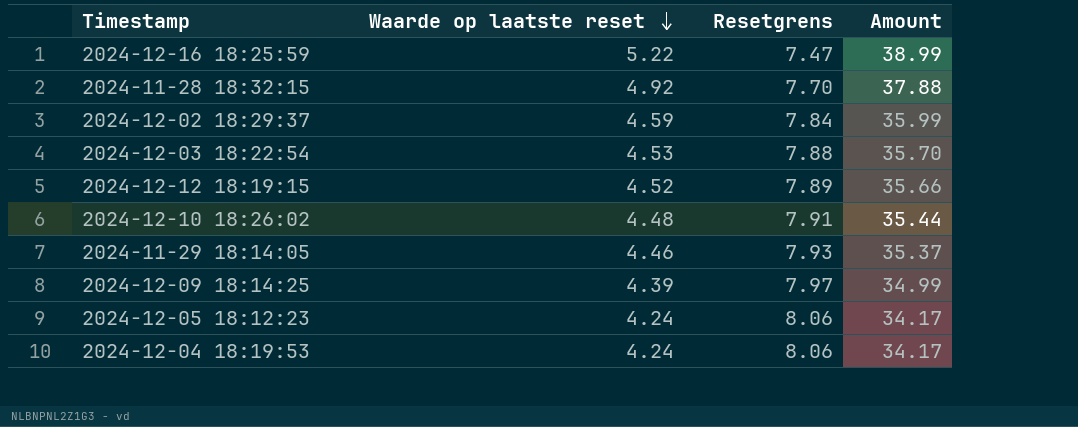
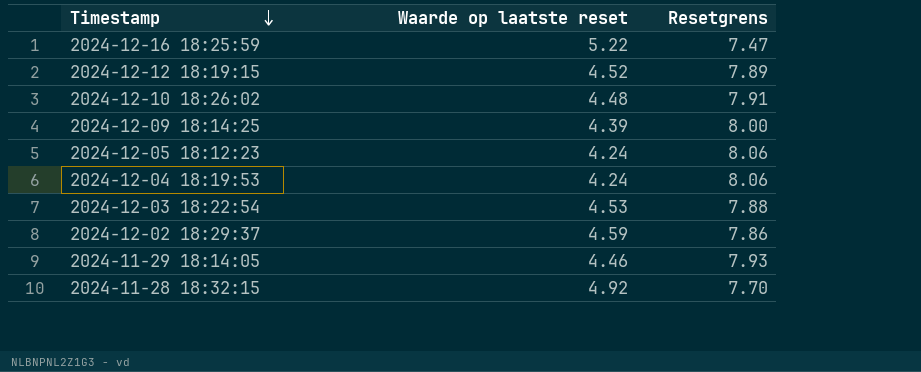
row order: Waarde op laatste reset descending -> Timestamp descending
column Amount | formula: [Waarde op laatste reset] * [Resetgrens] -> none
2024-12-09 18:14:25 | Resetgrens: 7.97 -> 8.00
2024-12-02 18:29:37 | Resetgrens: 7.84 -> 7.86

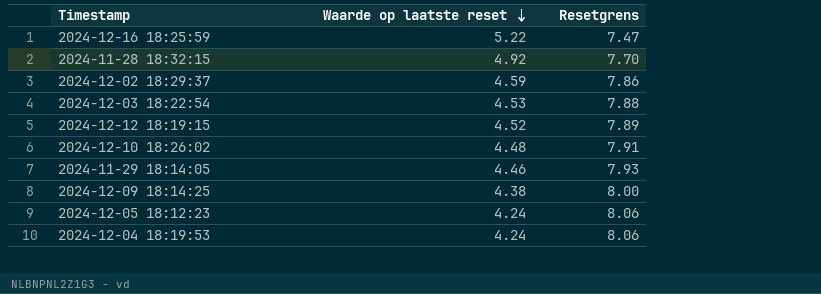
row order: Timestamp descending -> Waarde op laatste reset descending
2024-12-09 18:14:25 | Waarde op laatste reset: 4.39 -> 4.38

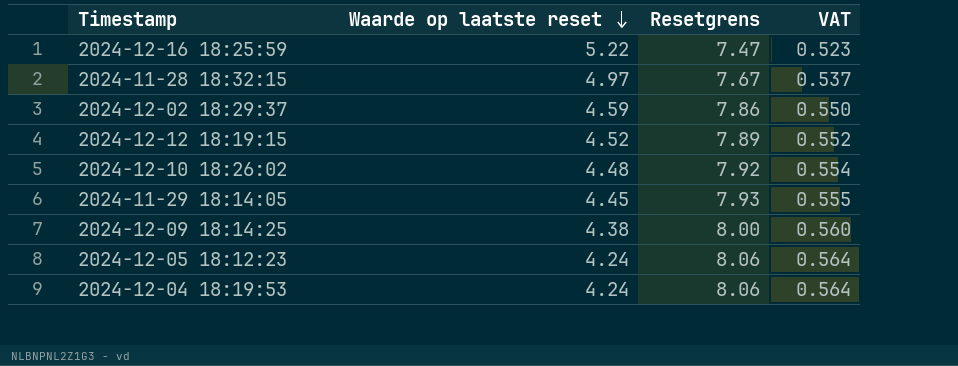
column VAT | formula: none -> [Resetgrens] * 0.07
row 2024-12-03 18:22:54: 4.53 | 7.88 -> none
2024-11-28 18:32:15 | Waarde op laatste reset: 4.92 -> 4.97
2024-11-28 18:32:15 | Resetgrens: 7.70 -> 7.67
2024-12-10 18:26:02 | Resetgrens: 7.91 -> 7.92
2024-11-29 18:14:05 | Waarde op laatste reset: 4.46 -> 4.45

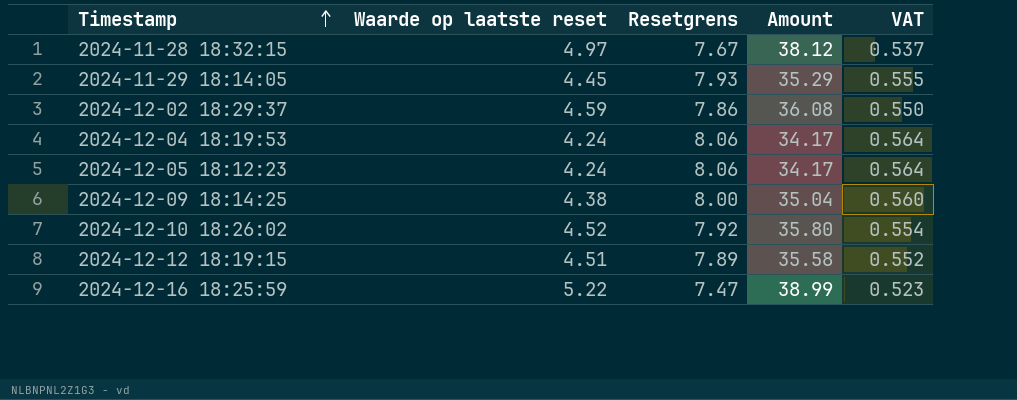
row order: Waarde op laatste reset descending -> Timestamp ascending
column Amount | formula: none -> [Waarde op laatste reset] * [Resetgrens]
2024-12-10 18:26:02 | Waarde op laatste reset: 4.48 -> 4.52
2024-12-12 18:19:15 | Waarde op laatste reset: 4.52 -> 4.51

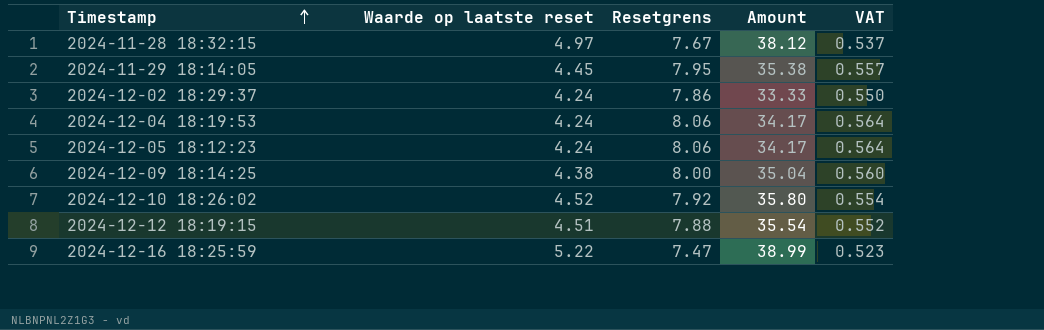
2024-11-29 18:14:05 | Resetgrens: 7.93 -> 7.95
2024-11-29 18:14:05 | Amount: 35.29 -> 35.38
2024-11-29 18:14:05 | VAT: 0.555 -> 0.557
2024-12-02 18:29:37 | Waarde op laatste reset: 4.59 -> 4.24
2024-12-02 18:29:37 | Amount: 36.08 -> 33.33
2024-12-12 18:19:15 | Resetgrens: 7.89 -> 7.88
2024-12-12 18:19:15 | Amount: 35.58 -> 35.54

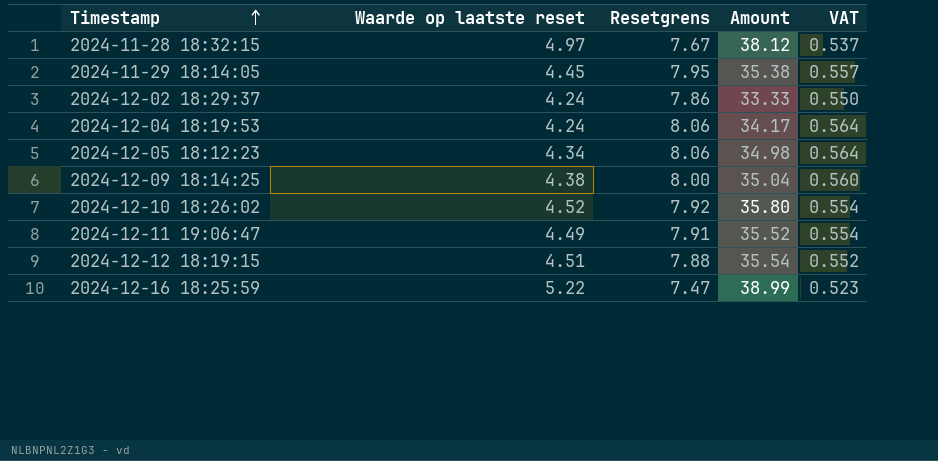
2024-12-05 18:12:23 | Waarde op laatste reset: 4.24 -> 4.34
2024-12-05 18:12:23 | Amount: 34.17 -> 34.98
row 2024-12-11 19:06:47: none -> 4.49 | 7.91 | 35.52 | 0.554

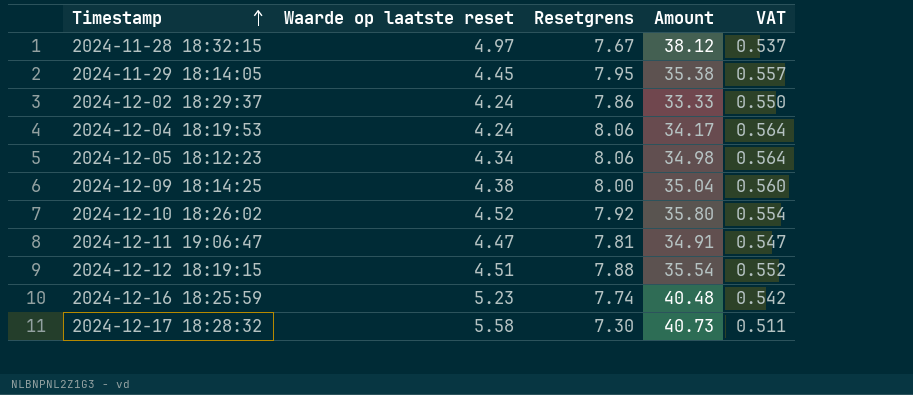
2024-12-11 19:06:47 | Waarde op laatste reset: 4.49 -> 4.47
2024-12-11 19:06:47 | Resetgrens: 7.91 -> 7.81
2024-12-11 19:06:47 | Amount: 35.52 -> 34.91
2024-12-11 19:06:47 | VAT: 0.554 -> 0.547
2024-12-16 18:25:59 | Waarde op laatste reset: 5.22 -> 5.23
2024-12-16 18:25:59 | Resetgrens: 7.47 -> 7.74
2024-12-16 18:25:59 | Amount: 38.99 -> 40.48
2024-12-16 18:25:59 | VAT: 0.523 -> 0.542
row 2024-12-17 18:28:32: none -> 5.58 | 7.30 | 40.73 | 0.511

